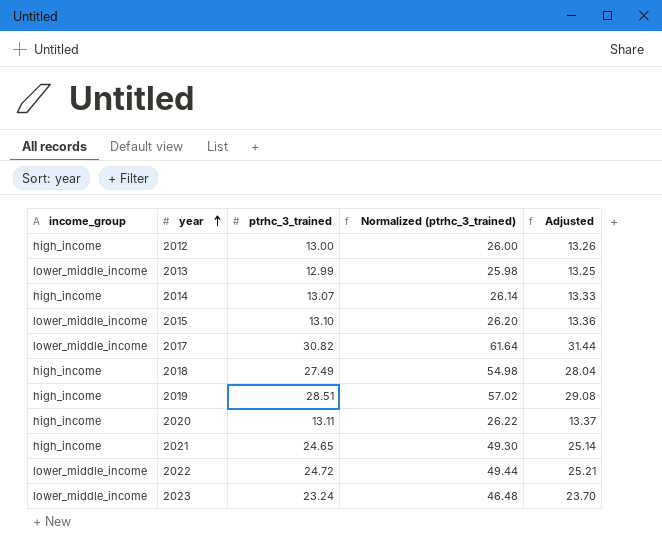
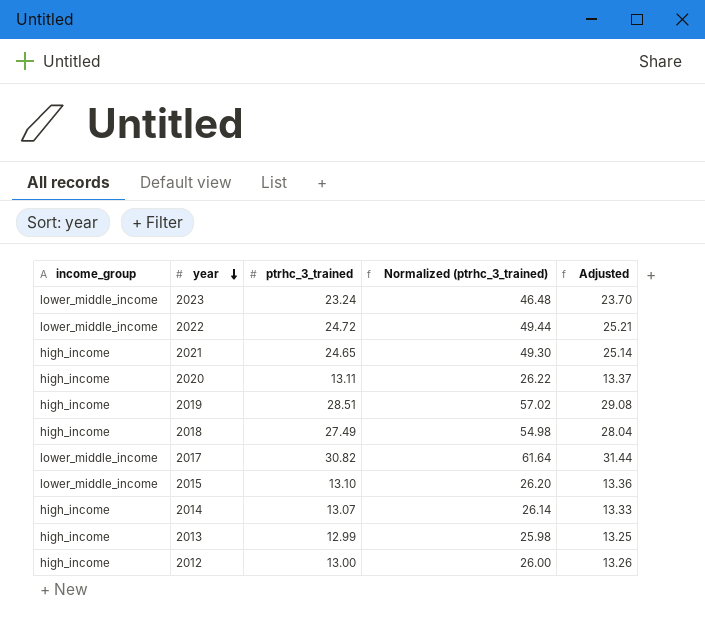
row order: year ascending -> year descending
2013 | income_group: lower_middle_income -> high_income

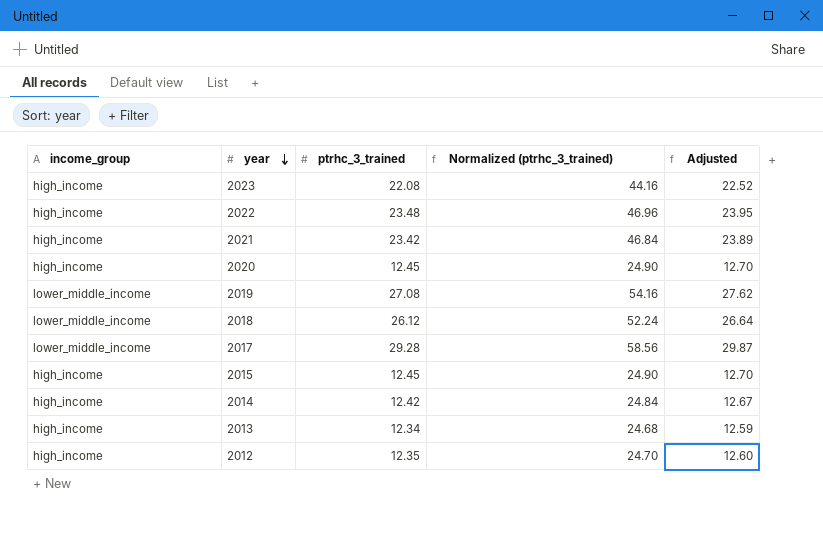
2023 | income_group: lower_middle_income -> high_income
2023 | ptrhc_3_trained: 23.24 -> 22.08
2023 | Normalized (ptrhc_3_trained): 46.48 -> 44.16
2023 | Adjusted: 23.70 -> 22.52
2022 | income_group: lower_middle_income -> high_income
2022 | ptrhc_3_trained: 24.72 -> 23.48
2022 | Normalized (ptrhc_3_trained): 49.44 -> 46.96
2022 | Adjusted: 25.21 -> 23.95
2021 | ptrhc_3_trained: 24.65 -> 23.42
2021 | Normalized (ptrhc_3_trained): 49.30 -> 46.84
2021 | Adjusted: 25.14 -> 23.89
2020 | ptrhc_3_trained: 13.11 -> 12.45
2020 | Normalized (ptrhc_3_trained): 26.22 -> 24.90
2020 | Adjusted: 13.37 -> 12.70
2019 | income_group: high_income -> lower_middle_income
2019 | ptrhc_3_trained: 28.51 -> 27.08
2019 | Normalized (ptrhc_3_trained): 57.02 -> 54.16
2019 | Adjusted: 29.08 -> 27.62
2018 | income_group: high_income -> lower_middle_income
2018 | ptrhc_3_trained: 27.49 -> 26.12
2018 | Normalized (ptrhc_3_trained): 54.98 -> 52.24
2018 | Adjusted: 28.04 -> 26.64
2017 | ptrhc_3_trained: 30.82 -> 29.28
2017 | Normalized (ptrhc_3_trained): 61.64 -> 58.56
2017 | Adjusted: 31.44 -> 29.87
2015 | income_group: lower_middle_income -> high_income
2015 | ptrhc_3_trained: 13.10 -> 12.45
2015 | Normalized (ptrhc_3_trained): 26.20 -> 24.90
2015 | Adjusted: 13.36 -> 12.70
2014 | ptrhc_3_trained: 13.07 -> 12.42
2014 | Normalized (ptrhc_3_trained): 26.14 -> 24.84
2014 | Adjusted: 13.33 -> 12.67
2013 | ptrhc_3_trained: 12.99 -> 12.34
2013 | Normalized (ptrhc_3_trained): 25.98 -> 24.68
2013 | Adjusted: 13.25 -> 12.59
2012 | ptrhc_3_trained: 13.00 -> 12.35
2012 | Normalized (ptrhc_3_trained): 26.00 -> 24.70
2012 | Adjusted: 13.26 -> 12.60

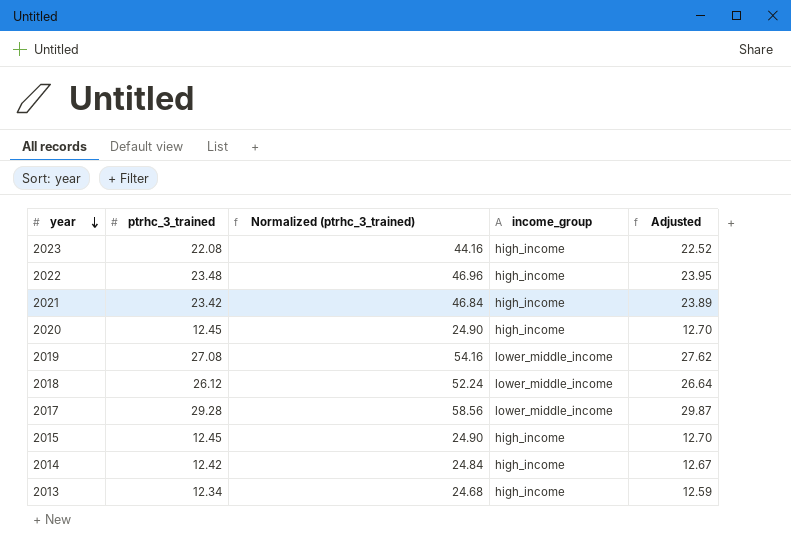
column income_group | position: 1 -> 4
row 2012: high_income | 12.35 | 24.70 | 12.60 -> none

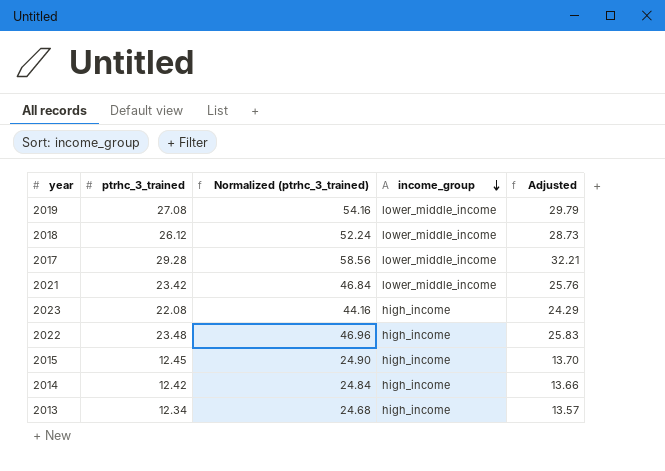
row order: year descending -> income_group descending
column Adjusted | formula: [ptrhc_3_trained] * 1.02 -> [ptrhc_3_trained] * 1.1
row 2020: 12.45 | 24.90 | high_income | 12.70 -> none
2021 | income_group: high_income -> lower_middle_income

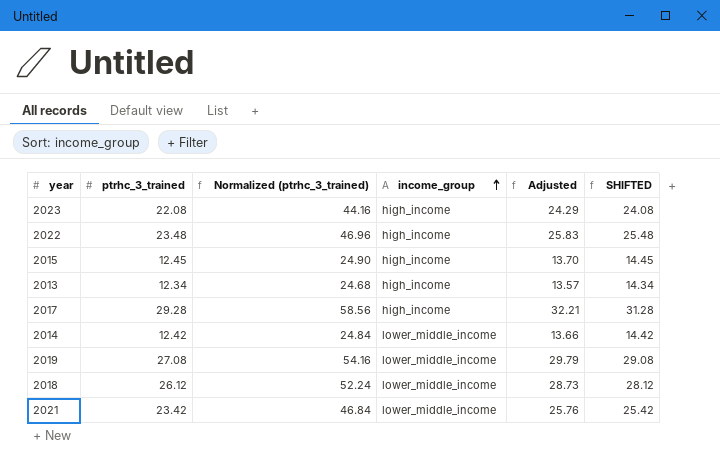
row order: income_group descending -> income_group ascending
column SHIFTED | formula: none -> [ptrhc_3_trained] + 2
2017 | income_group: lower_middle_income -> high_income
2014 | income_group: high_income -> lower_middle_income

